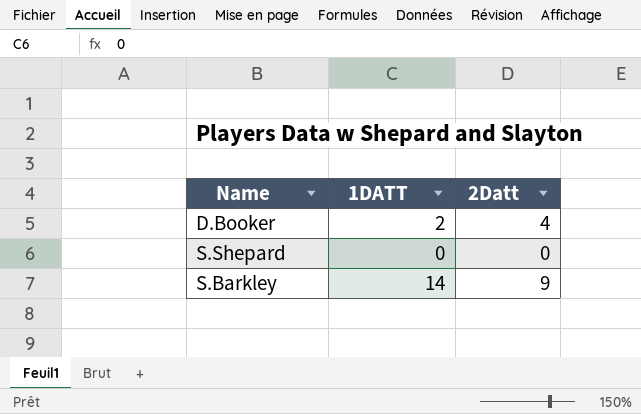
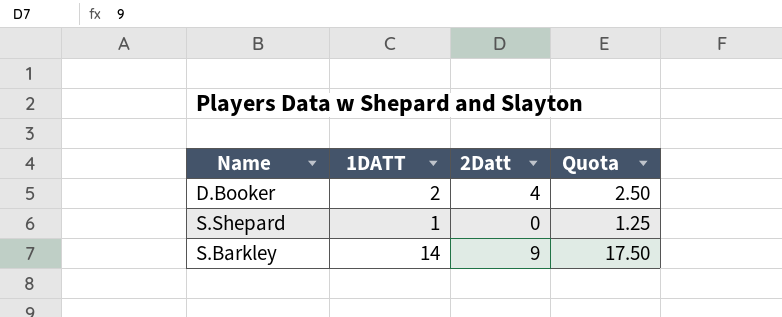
column Quota | formula: none -> [1DATT] * 1.25
S.Shepard | 1DATT: 0 -> 1

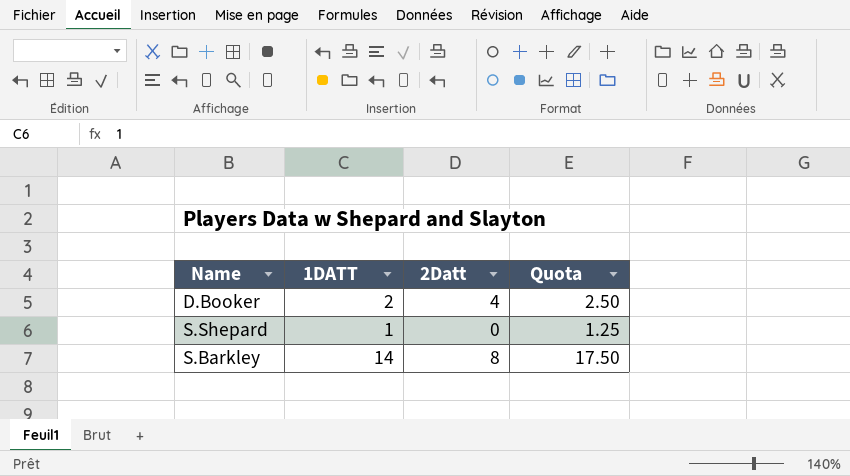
S.Barkley | 2Datt: 9 -> 8

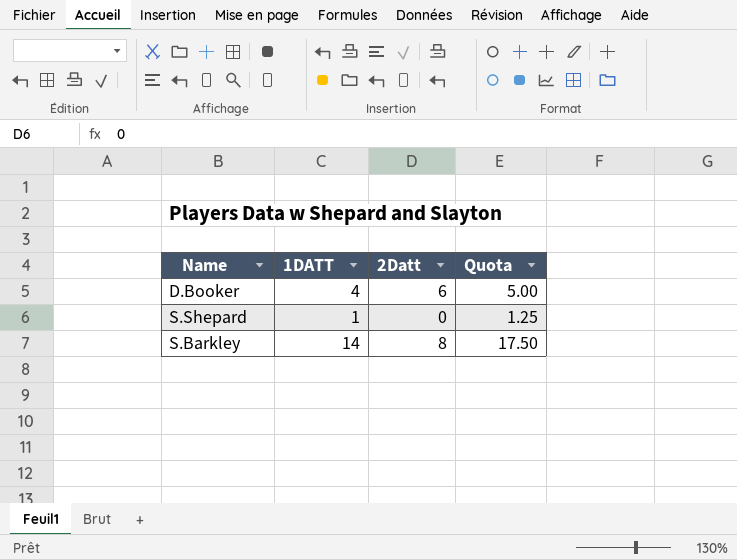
D.Booker | 1DATT: 2 -> 4
D.Booker | 2Datt: 4 -> 6
D.Booker | Quota: 2.50 -> 5.00

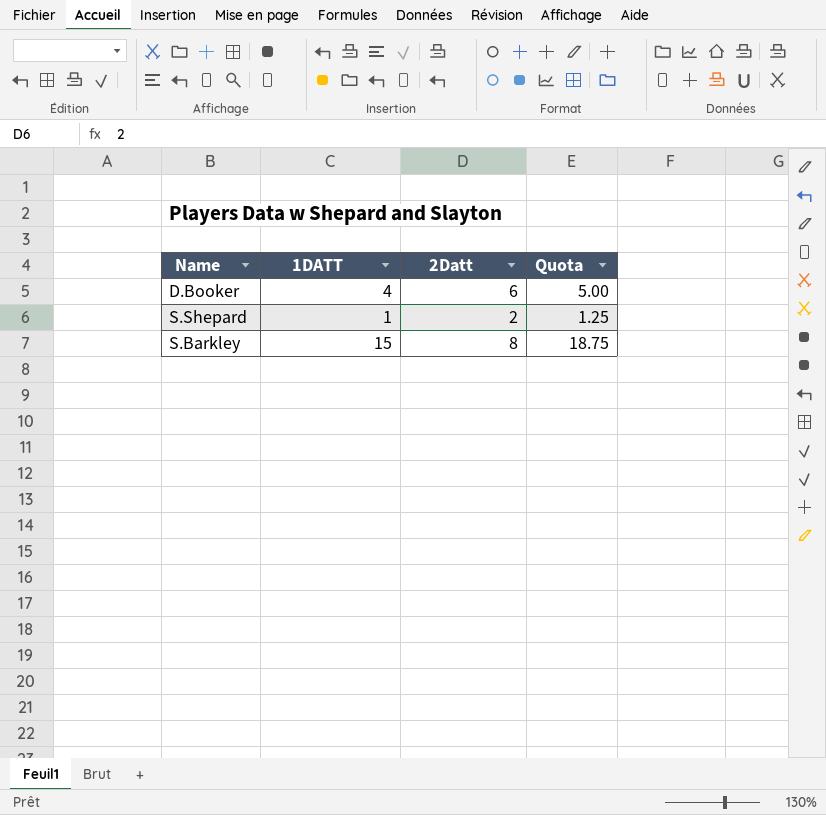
S.Shepard | 2Datt: 0 -> 2
S.Barkley | 1DATT: 14 -> 15
S.Barkley | Quota: 17.50 -> 18.75

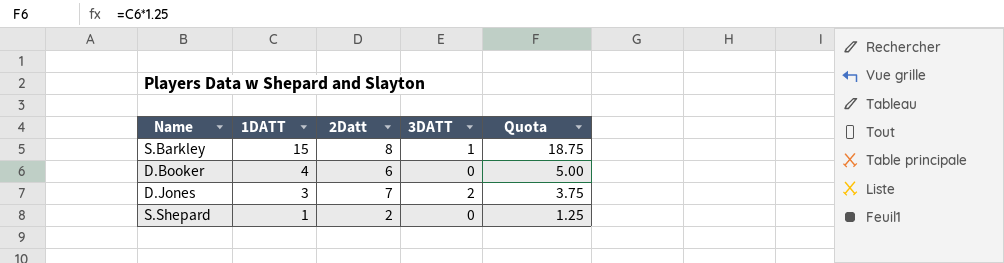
row order: none -> 1DATT descending
column 3DATT | position: none -> 4
row D.Jones: none -> 3 | 7 | 2 | 3.75

